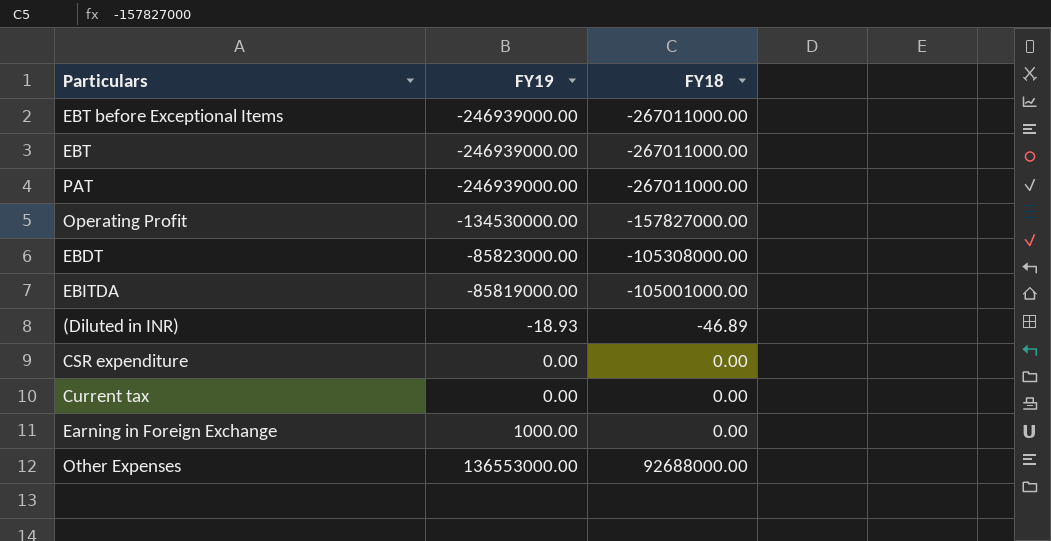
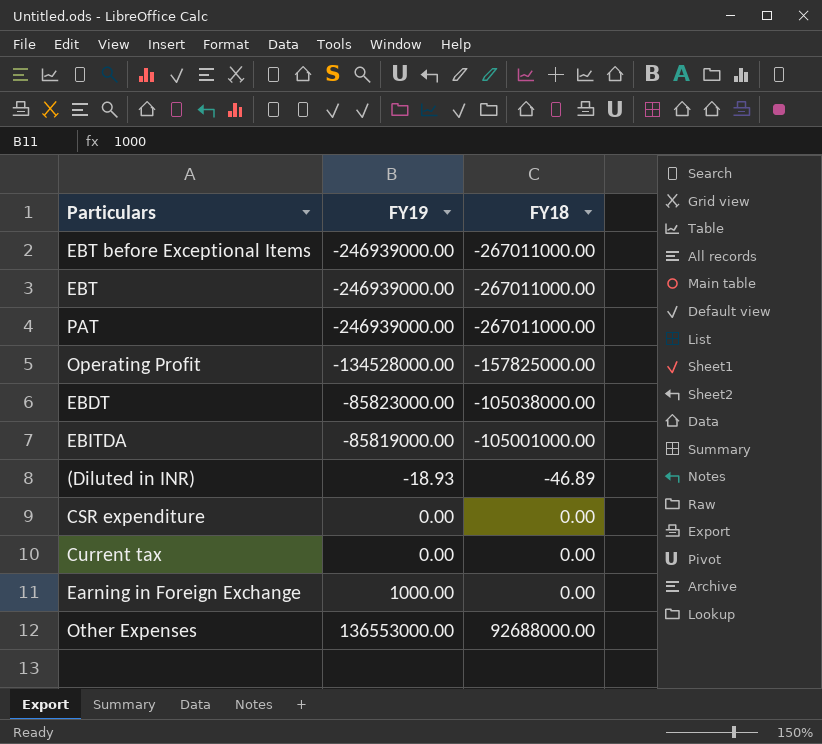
Operating Profit | FY19: -134530000.00 -> -134528000.00
Operating Profit | FY18: -157827000.00 -> -157825000.00
EBDT | FY18: -105308000.00 -> -105038000.00

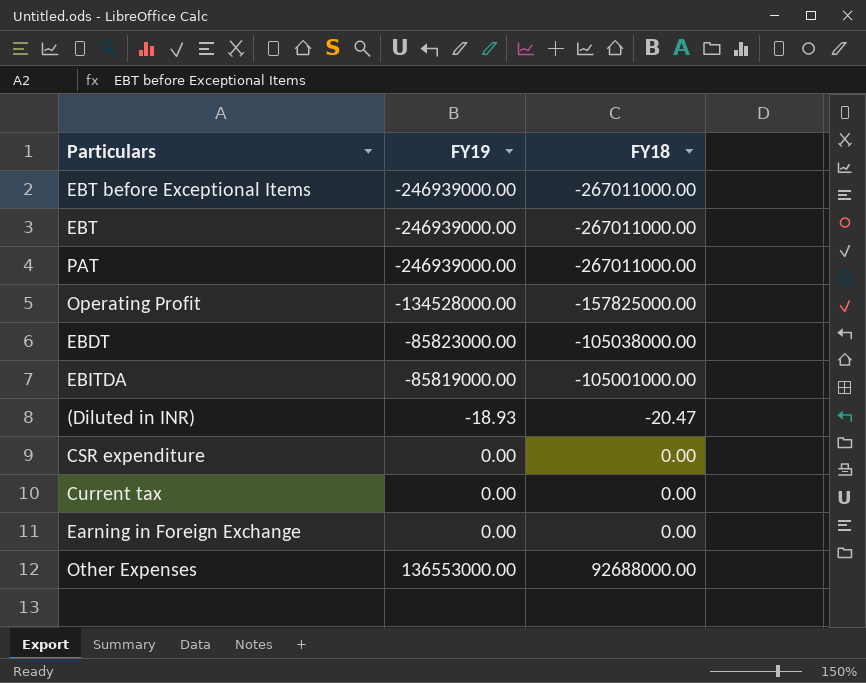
(Diluted in INR) | FY18: -46.89 -> -20.47
Earning in Foreign Exchange | FY19: 1000.00 -> 0.00

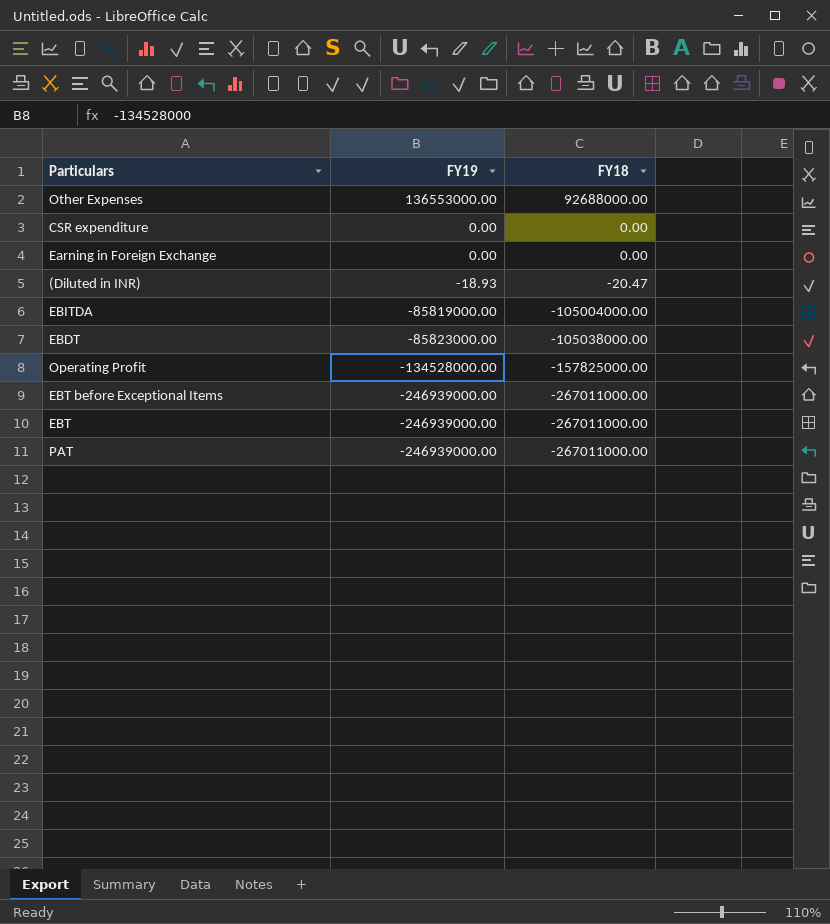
row order: FY19 ascending -> FY19 descending
row Current tax: 0.00 | 0.00 -> none
EBITDA | FY18: -105001000.00 -> -105004000.00

